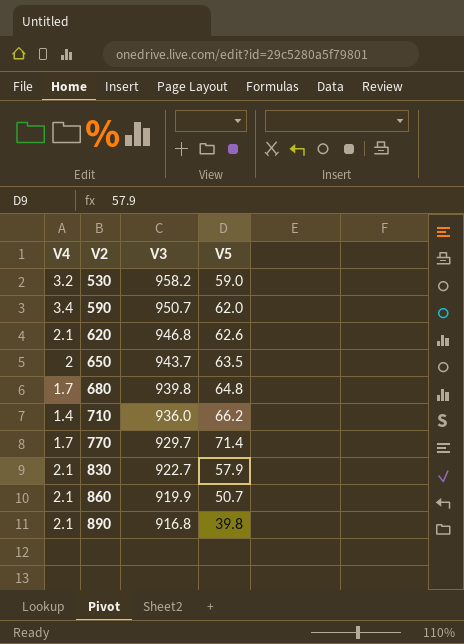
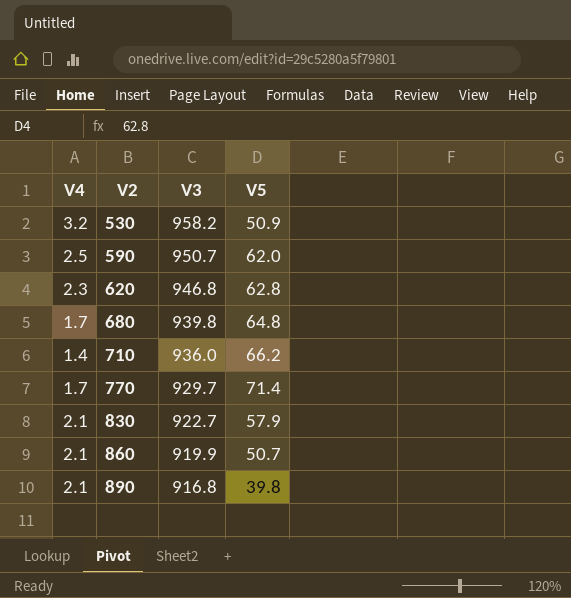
row 650: 2 | 943.7 | 63.5 -> none
530 | V5: 59.0 -> 50.9
590 | V4: 3.4 -> 2.5
620 | V4: 2.1 -> 2.3
620 | V5: 62.6 -> 62.8

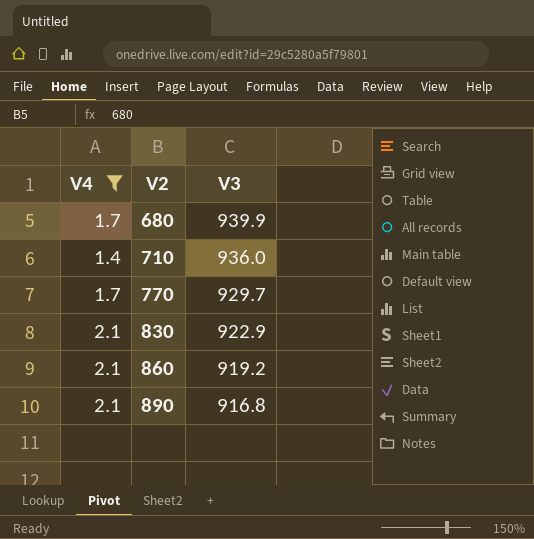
filter: none -> V4 <= 2.1
column V5 | position: 4 -> none
680 | V3: 939.8 -> 939.9
830 | V3: 922.7 -> 922.9
860 | V3: 919.9 -> 919.2

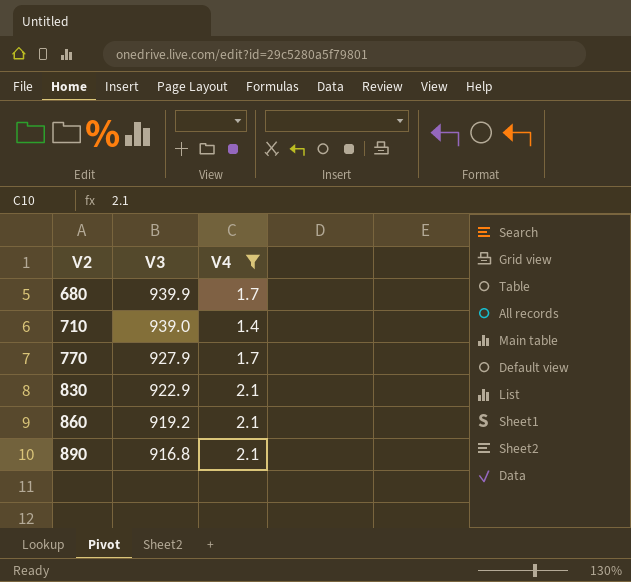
column V4 | position: 1 -> 3
710 | V3: 936.0 -> 939.0
770 | V3: 929.7 -> 927.9

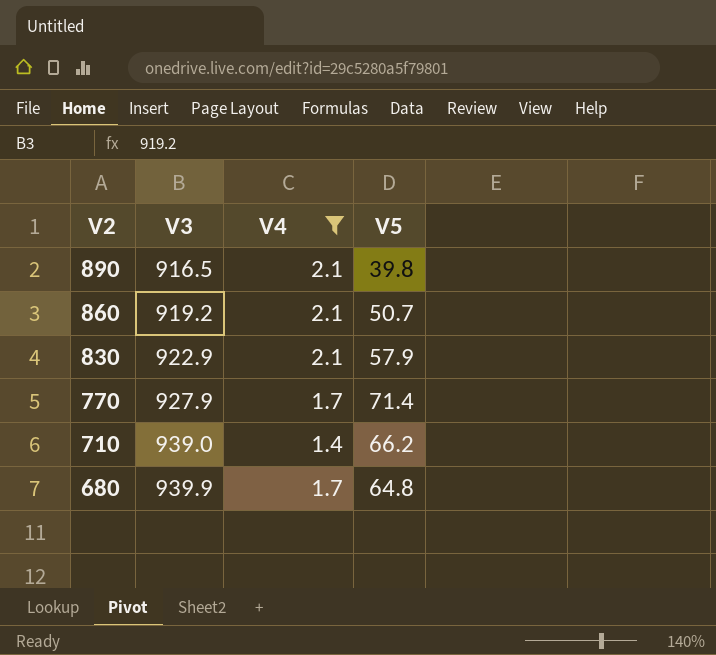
row order: V2 ascending -> V2 descending
column V5 | position: none -> 4
890 | V3: 916.8 -> 916.5

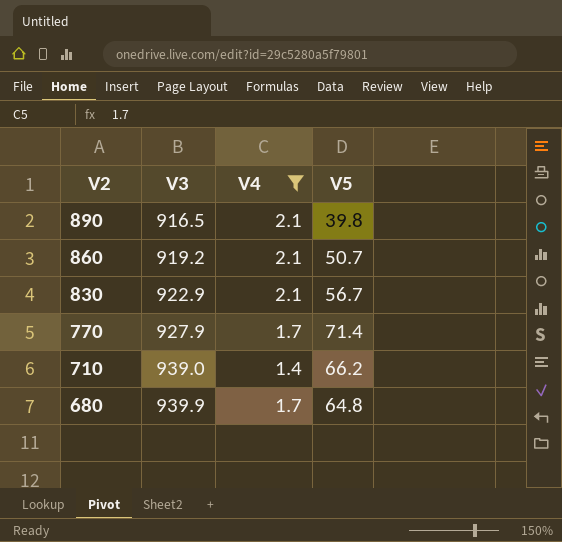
830 | V5: 57.9 -> 56.7

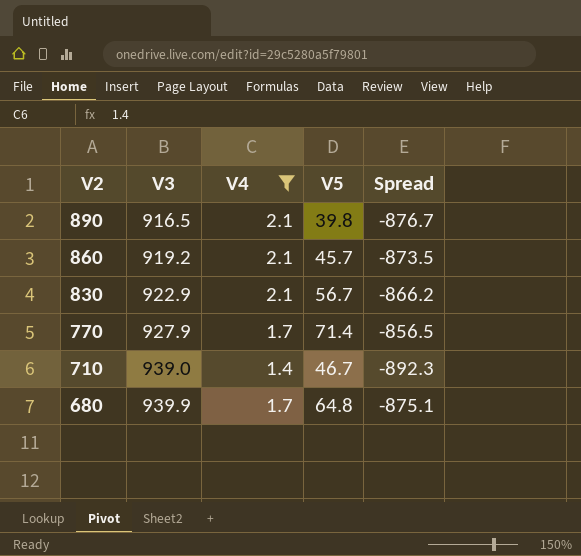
column Spread | formula: none -> [V5] - [V3]
860 | V5: 50.7 -> 45.7
710 | V5: 66.2 -> 46.7

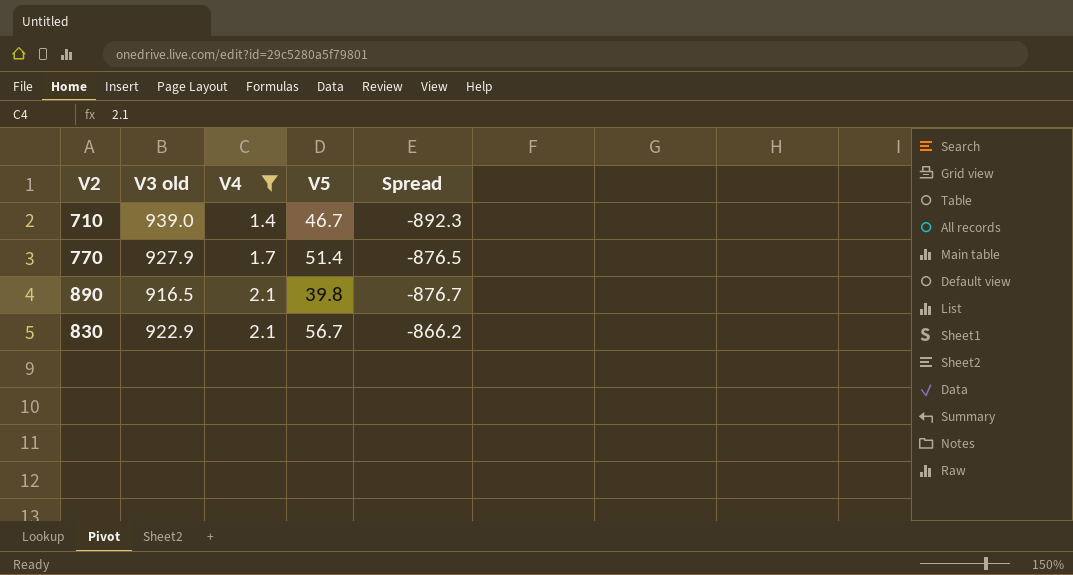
row order: V2 descending -> V4 ascending
column name: V3 -> V3 old
row 860: 919.2 | 2.1 | 45.7 | -873.5 -> none
row 680: 939.9 | 1.7 | 64.8 | -875.1 -> none
770 | V5: 71.4 -> 51.4
770 | Spread: -856.5 -> -876.5

